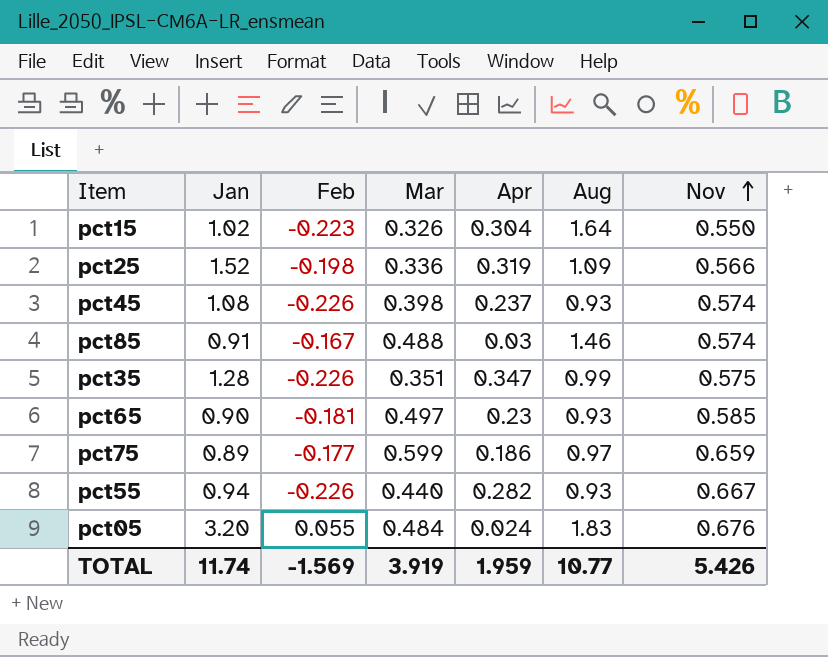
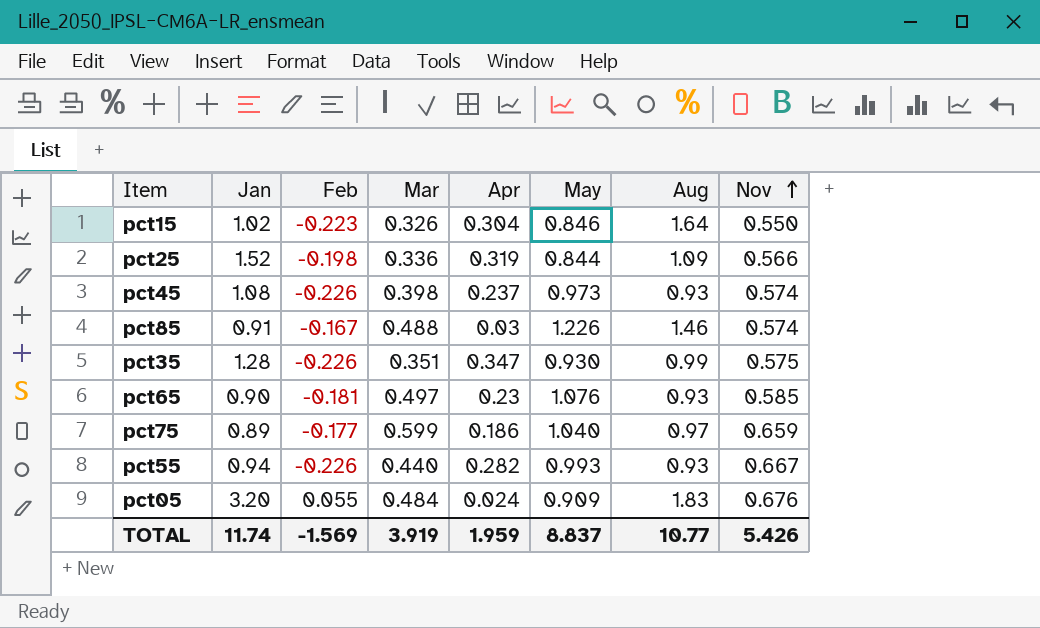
column May | position: none -> 6

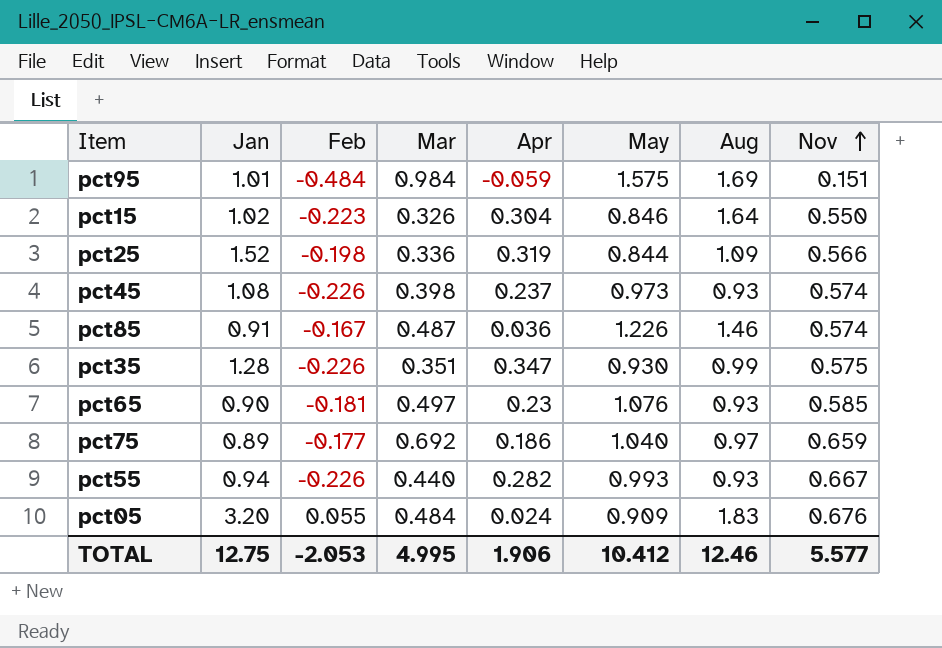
row pct95: none -> 1.01 | -0.484 | 0.984 | -0.059 | 1.575 | 1.69 | 0.151
pct85 | Mar: 0.488 -> 0.487
pct85 | Apr: 0.03 -> 0.036
pct75 | Mar: 0.599 -> 0.692
TOTAL | Jan: 11.74 -> 12.75
TOTAL | Feb: -1.569 -> -2.053
TOTAL | Mar: 3.919 -> 4.995
TOTAL | Apr: 1.959 -> 1.906
TOTAL | May: 8.837 -> 10.412
TOTAL | Aug: 10.77 -> 12.46
TOTAL | Nov: 5.426 -> 5.577

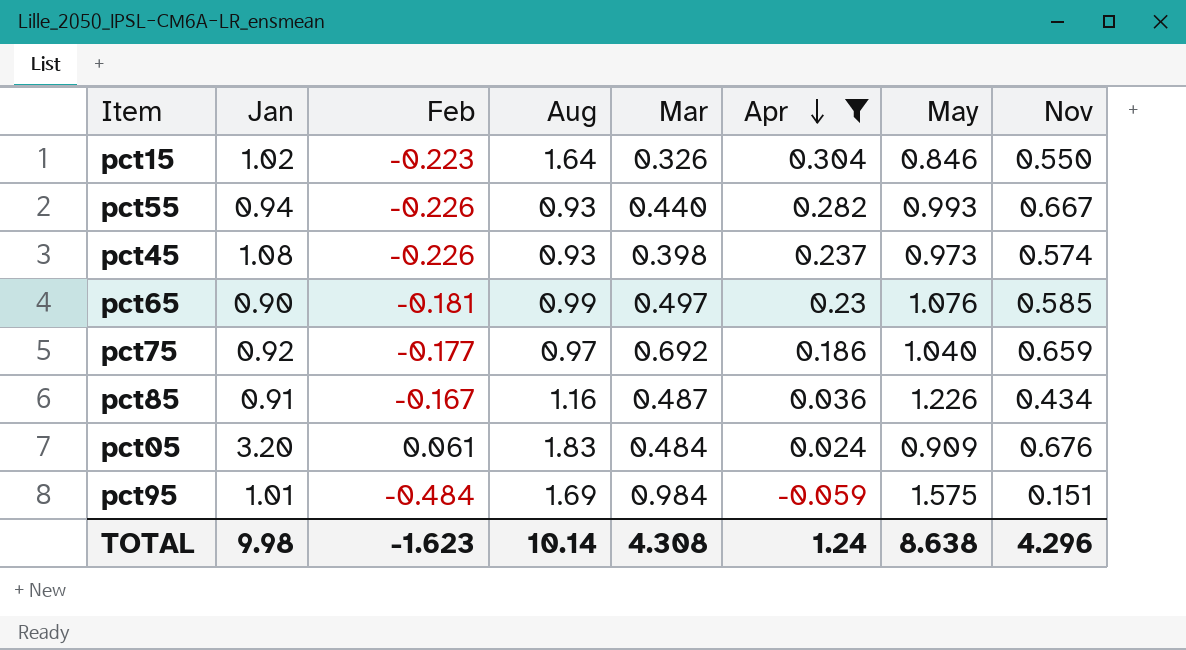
filter: none -> Apr <= 0.304
row order: Nov ascending -> Apr descending
column Aug | position: 7 -> 4
pct65 | Aug: 0.93 -> 0.99
pct75 | Jan: 0.89 -> 0.92
pct85 | Aug: 1.46 -> 1.16
pct85 | Nov: 0.574 -> 0.434
pct05 | Feb: 0.055 -> 0.061
TOTAL | Jan: 12.75 -> 9.98
TOTAL | Feb: -2.053 -> -1.623
TOTAL | Aug: 12.46 -> 10.14
TOTAL | Mar: 4.995 -> 4.308
TOTAL | Apr: 1.906 -> 1.24
TOTAL | May: 10.412 -> 8.638
TOTAL | Nov: 5.577 -> 4.296

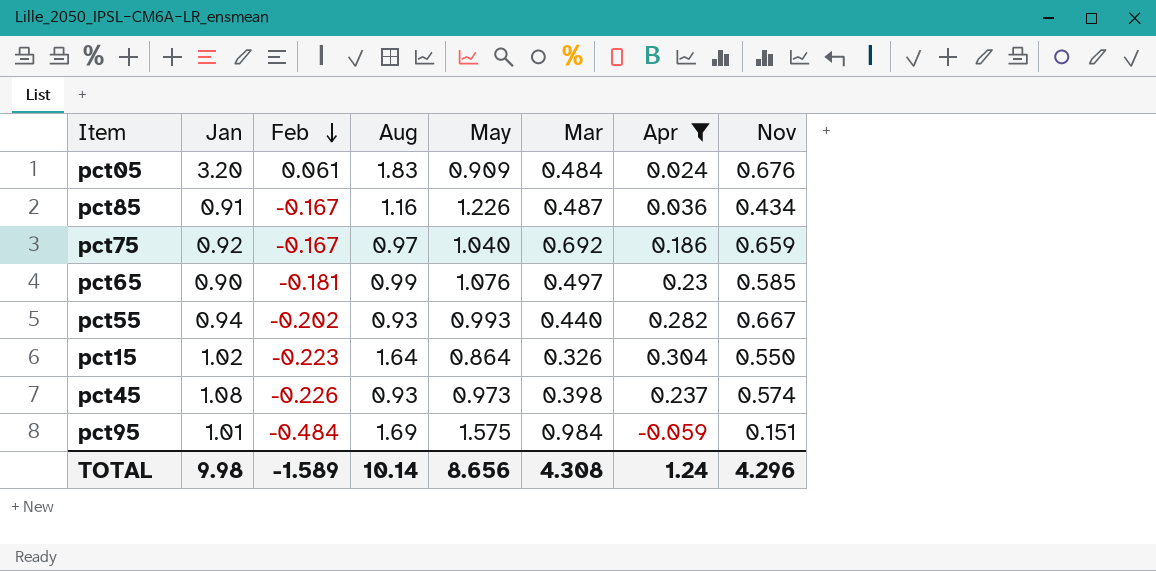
row order: Apr descending -> Feb descending
column May | position: 7 -> 5
pct75 | Feb: -0.177 -> -0.167
pct55 | Feb: -0.226 -> -0.202
pct15 | May: 0.846 -> 0.864
TOTAL | Feb: -1.623 -> -1.589
TOTAL | May: 8.638 -> 8.656

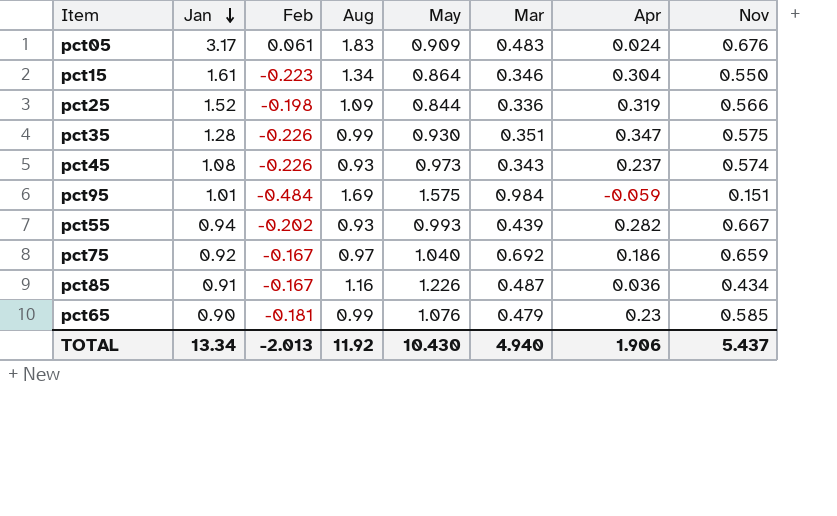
filter: Apr <= 0.304 -> none
row order: Feb descending -> Jan descending
pct05 | Jan: 3.20 -> 3.17
pct05 | Mar: 0.484 -> 0.483
pct15 | Jan: 1.02 -> 1.61
pct15 | Aug: 1.64 -> 1.34
pct15 | Mar: 0.326 -> 0.346
pct45 | Mar: 0.398 -> 0.343
pct55 | Mar: 0.440 -> 0.439
pct65 | Mar: 0.497 -> 0.479
TOTAL | Jan: 9.98 -> 13.34
TOTAL | Feb: -1.589 -> -2.013
TOTAL | Aug: 10.14 -> 11.92
TOTAL | May: 8.656 -> 10.430
TOTAL | Mar: 4.308 -> 4.940
TOTAL | Apr: 1.24 -> 1.906
TOTAL | Nov: 4.296 -> 5.437

